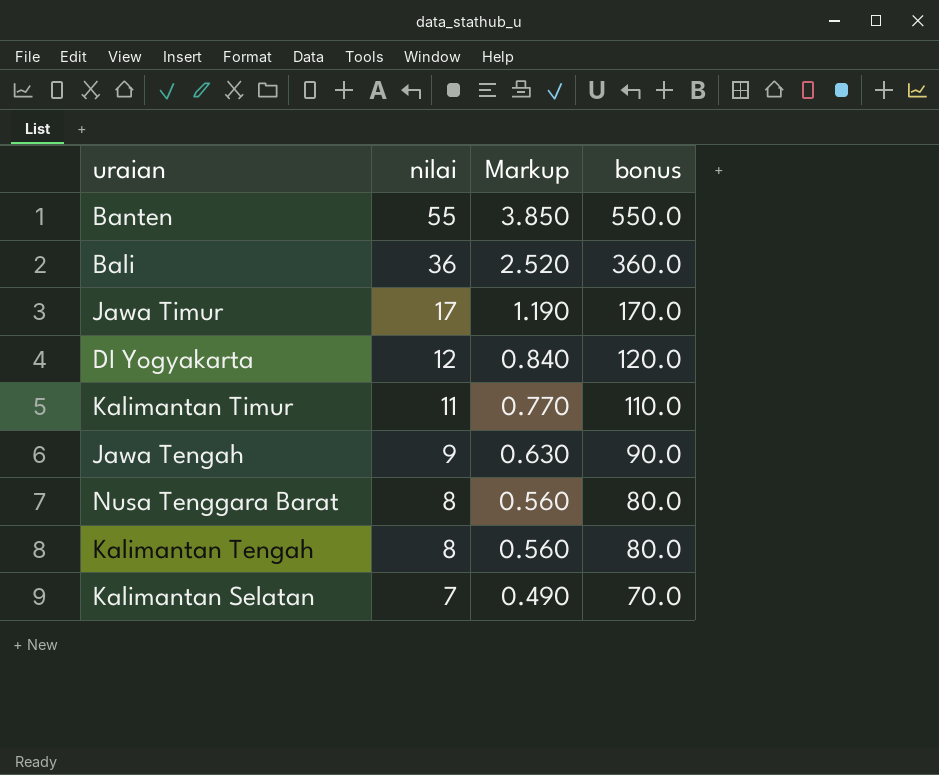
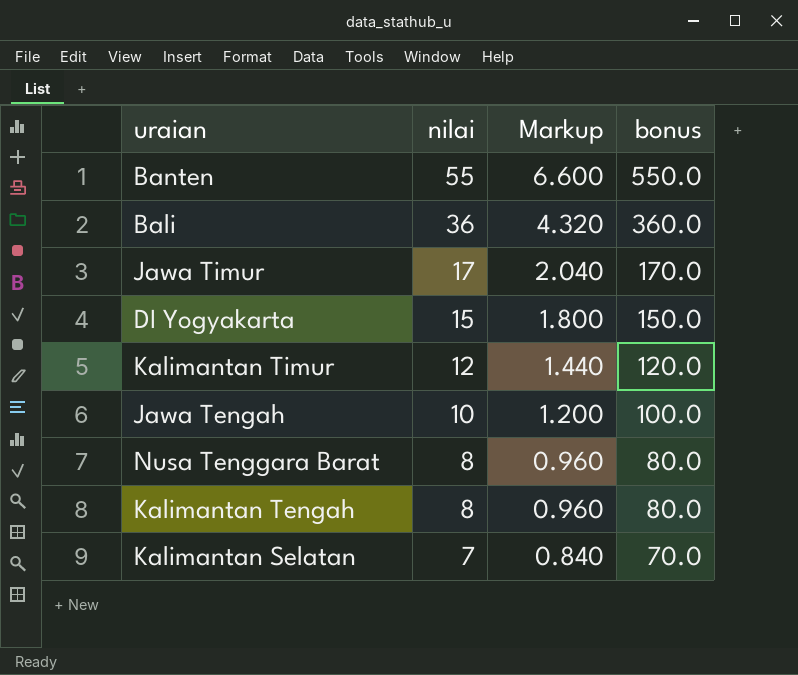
column Markup | formula: [nilai] * 0.07 -> [nilai] * 0.12
DI Yogyakarta | nilai: 12 -> 15
DI Yogyakarta | bonus: 120.0 -> 150.0
Kalimantan Timur | nilai: 11 -> 12
Kalimantan Timur | bonus: 110.0 -> 120.0
Jawa Tengah | nilai: 9 -> 10
Jawa Tengah | bonus: 90.0 -> 100.0

